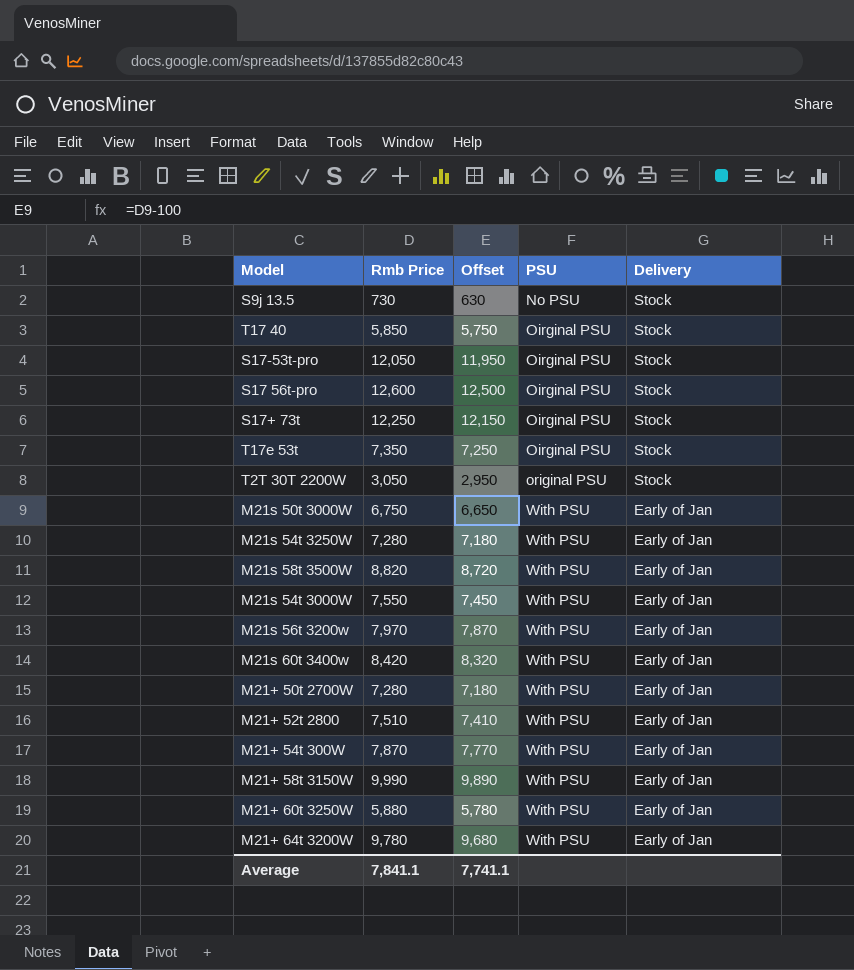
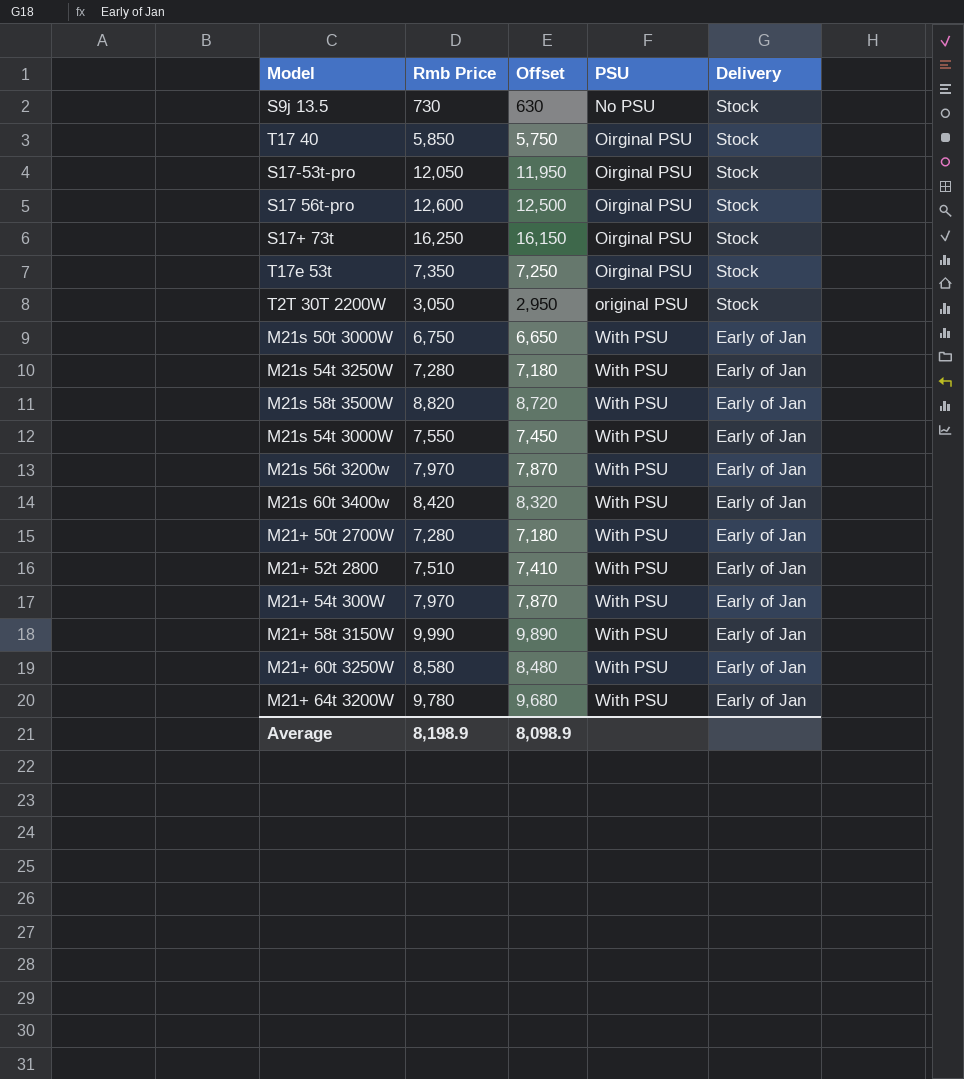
S17+ 73t | Rmb Price: 12,250 -> 16,250
S17+ 73t | Offset: 12,150 -> 16,150
M21+ 54t 300W | Rmb Price: 7,870 -> 7,970
M21+ 54t 300W | Offset: 7,770 -> 7,870
M21+ 60t 3250W | Rmb Price: 5,880 -> 8,580
M21+ 60t 3250W | Offset: 5,780 -> 8,480
Average | Rmb Price: 7,841.1 -> 8,198.9
Average | Offset: 7,741.1 -> 8,098.9

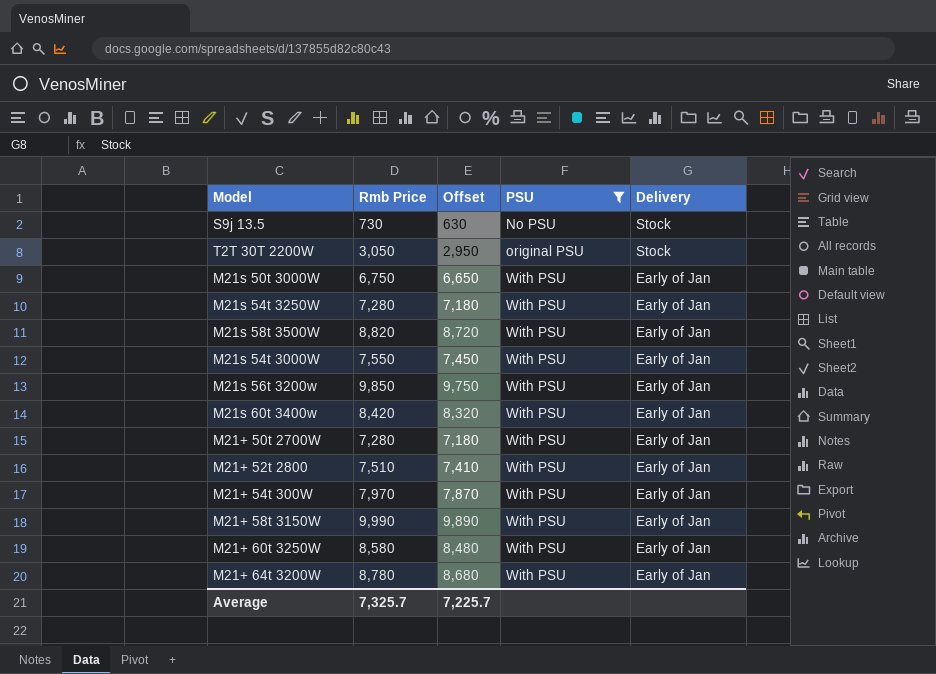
filter: none -> PSU != Oirginal PSU
M21s 56t 3200w | Rmb Price: 7,970 -> 9,850
M21s 56t 3200w | Offset: 7,870 -> 9,750
M21+ 64t 3200W | Rmb Price: 9,780 -> 8,780
M21+ 64t 3200W | Offset: 9,680 -> 8,680
Average | Rmb Price: 8,198.9 -> 7,325.7
Average | Offset: 8,098.9 -> 7,225.7

